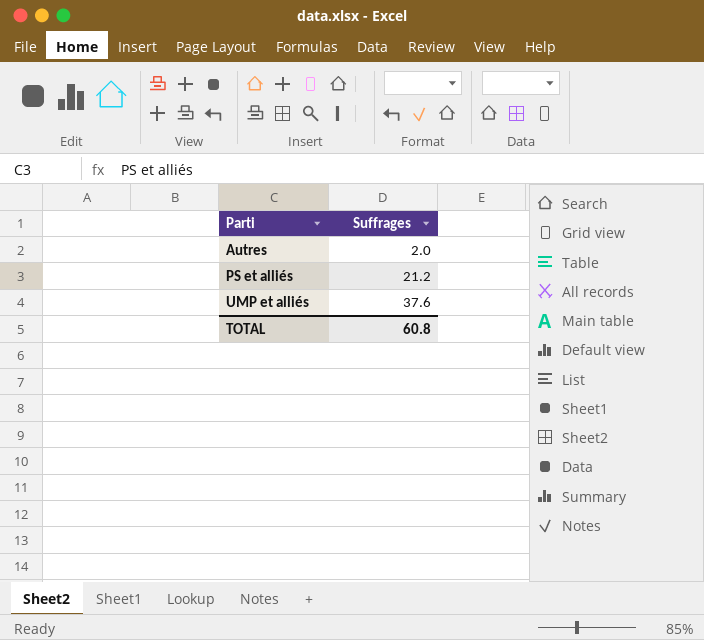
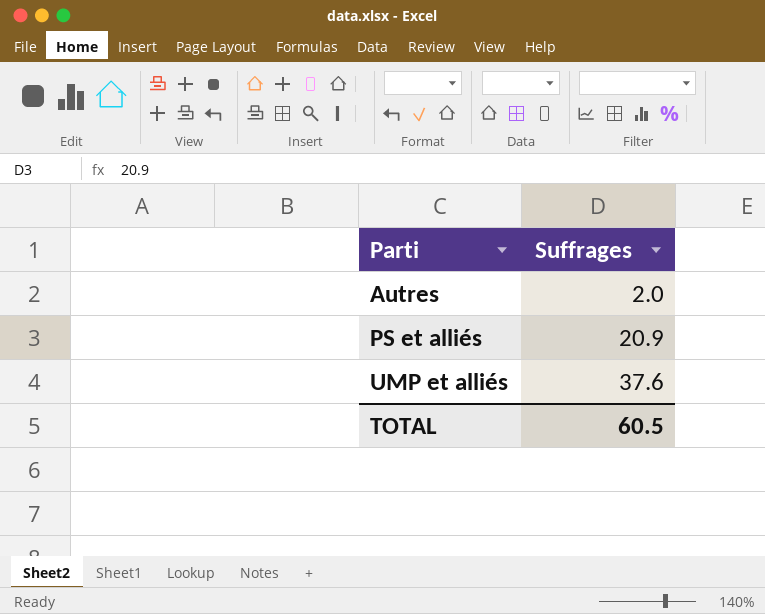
PS et alliés | Suffrages: 21.2 -> 20.9
TOTAL | Suffrages: 60.8 -> 60.5

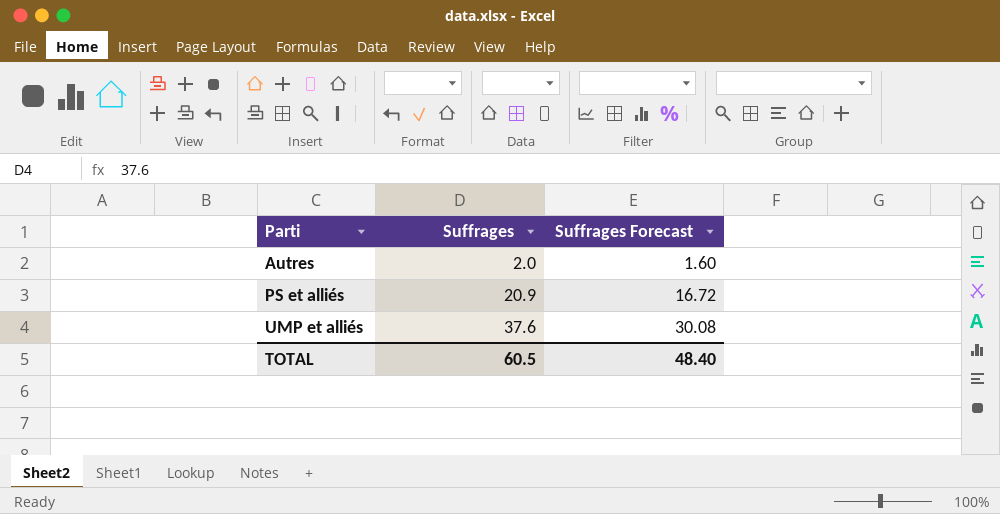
column Suffrages Forecast | formula: none -> [Suffrages] * 0.8

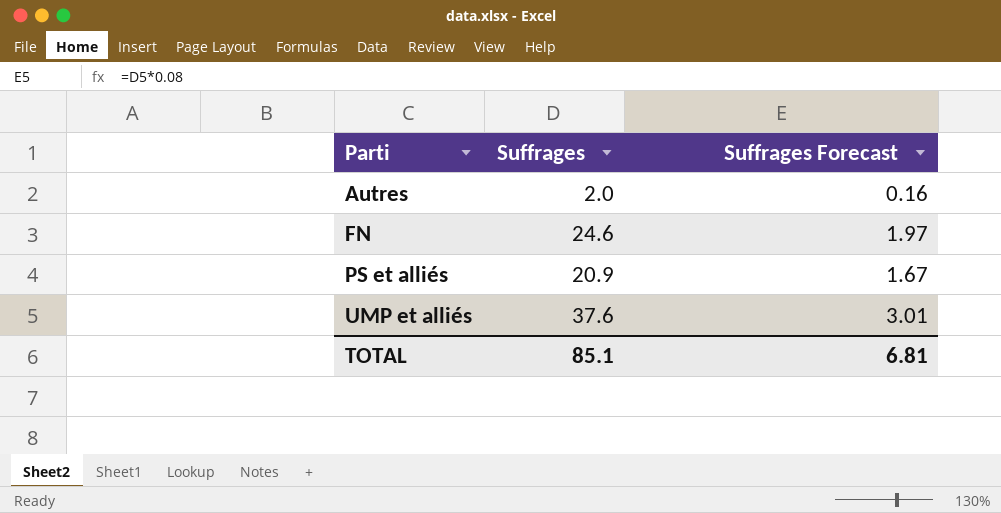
column Suffrages Forecast | formula: [Suffrages] * 0.8 -> [Suffrages] * 0.08
row FN: none -> 24.6 | 1.97
TOTAL | Suffrages: 60.5 -> 85.1
TOTAL | Suffrages Forecast: 48.40 -> 6.81

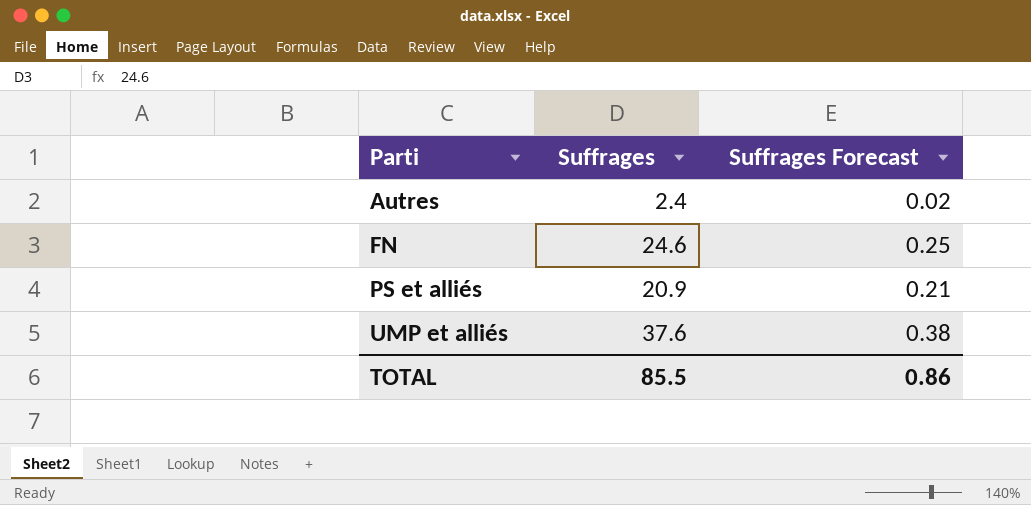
column Suffrages Forecast | formula: [Suffrages] * 0.08 -> [Suffrages] * 0.01
Autres | Suffrages: 2.0 -> 2.4
TOTAL | Suffrages: 85.1 -> 85.5
TOTAL | Suffrages Forecast: 6.81 -> 0.86

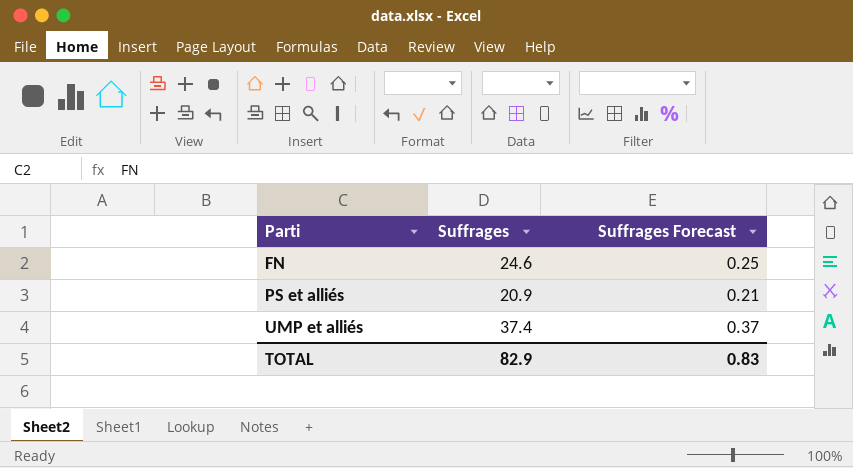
row Autres: 2.4 | 0.02 -> none
UMP et alliés | Suffrages: 37.6 -> 37.4
UMP et alliés | Suffrages Forecast: 0.38 -> 0.37
TOTAL | Suffrages: 85.5 -> 82.9
TOTAL | Suffrages Forecast: 0.86 -> 0.83

